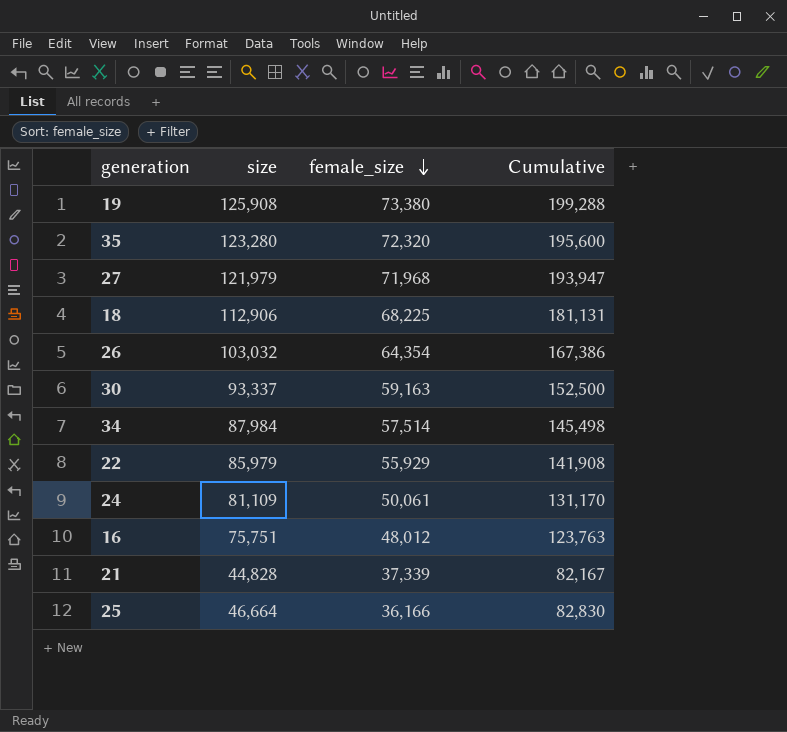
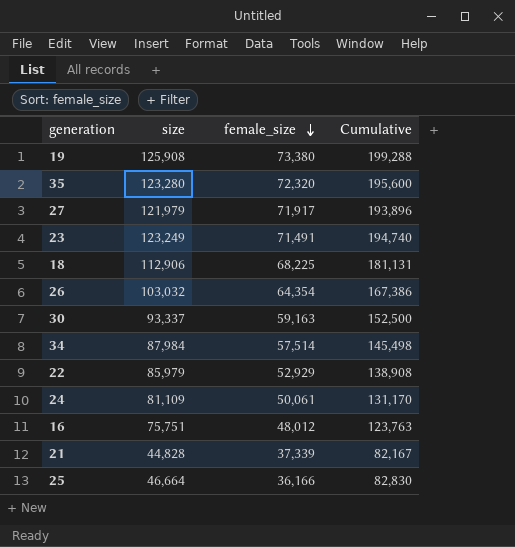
27 | female_size: 71,968 -> 71,917
27 | Cumulative: 193,947 -> 193,896
row 23: none -> 123,249 | 71,491 | 194,740
22 | female_size: 55,929 -> 52,929
22 | Cumulative: 141,908 -> 138,908

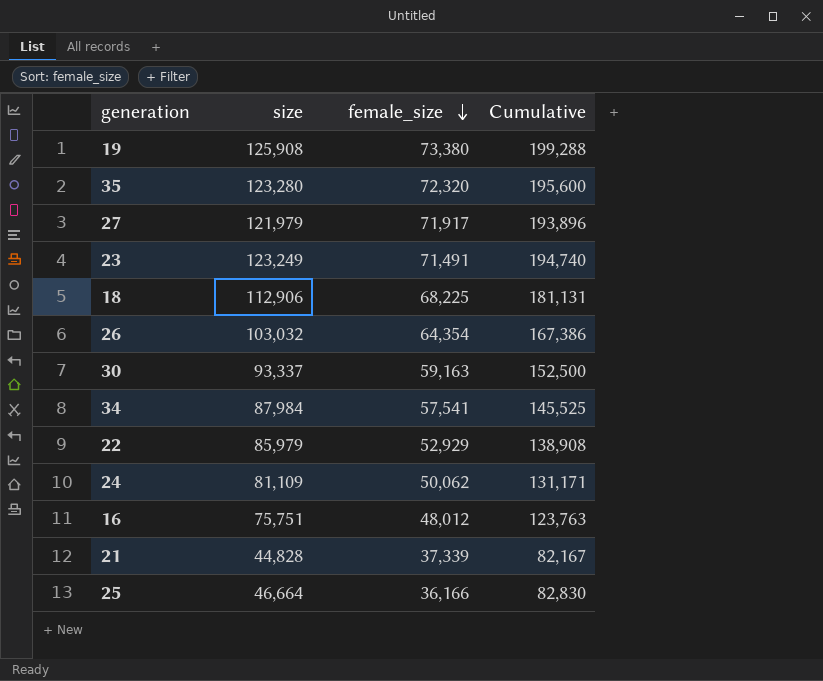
34 | female_size: 57,514 -> 57,541
34 | Cumulative: 145,498 -> 145,525
24 | female_size: 50,061 -> 50,062
24 | Cumulative: 131,170 -> 131,171

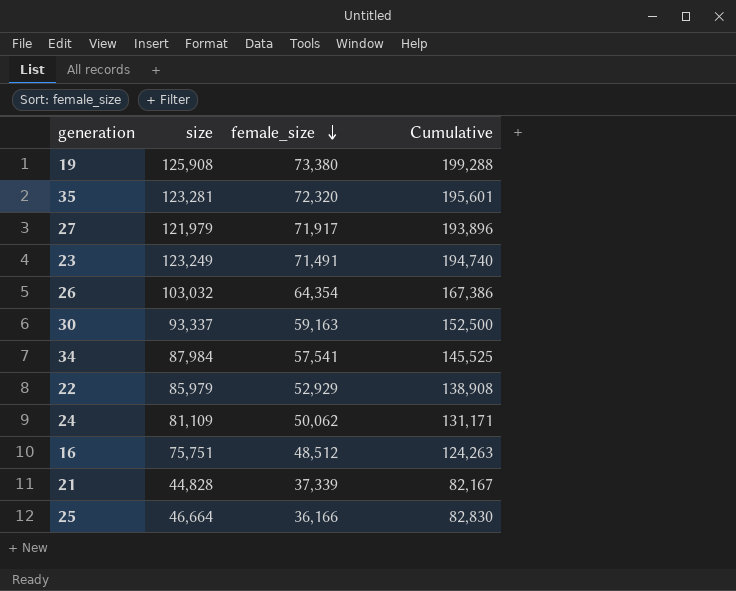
row 18: 112,906 | 68,225 | 181,131 -> none
35 | size: 123,280 -> 123,281
35 | Cumulative: 195,600 -> 195,601
16 | female_size: 48,012 -> 48,512
16 | Cumulative: 123,763 -> 124,263

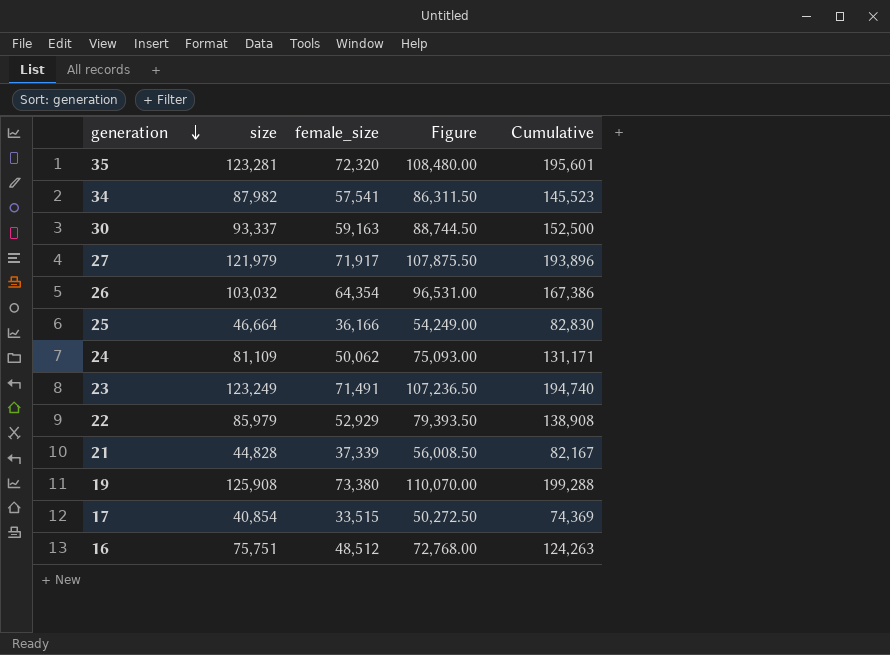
row order: female_size descending -> generation descending
column Figure | formula: none -> [female_size] * 1.5
34 | size: 87,984 -> 87,982
34 | Cumulative: 145,525 -> 145,523
row 17: none -> 40,854 | 33,515 | 50,272.50 | 74,369

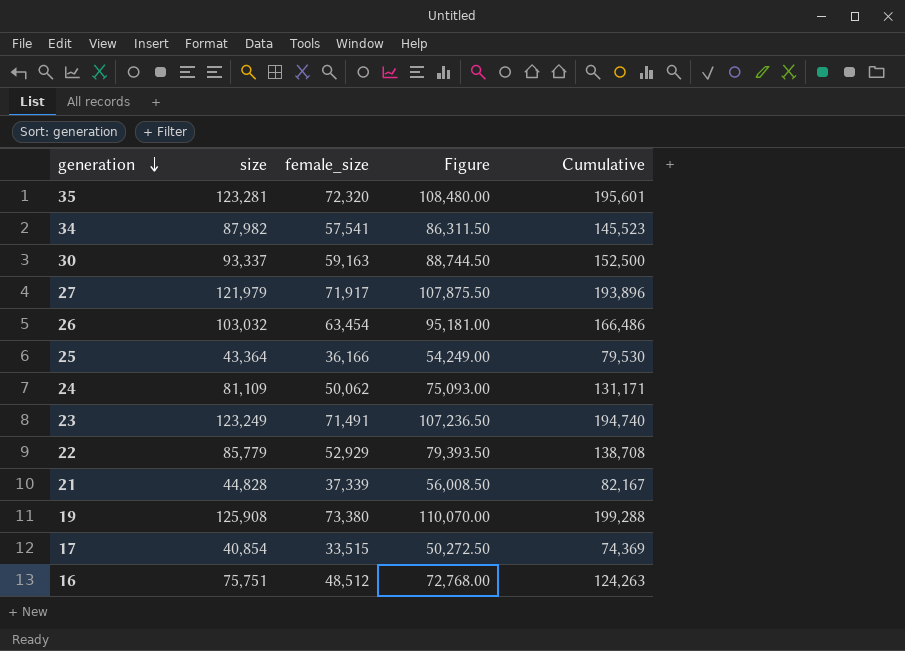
26 | female_size: 64,354 -> 63,454
26 | Figure: 96,531.00 -> 95,181.00
26 | Cumulative: 167,386 -> 166,486
25 | size: 46,664 -> 43,364
25 | Cumulative: 82,830 -> 79,530
22 | size: 85,979 -> 85,779
22 | Cumulative: 138,908 -> 138,708

